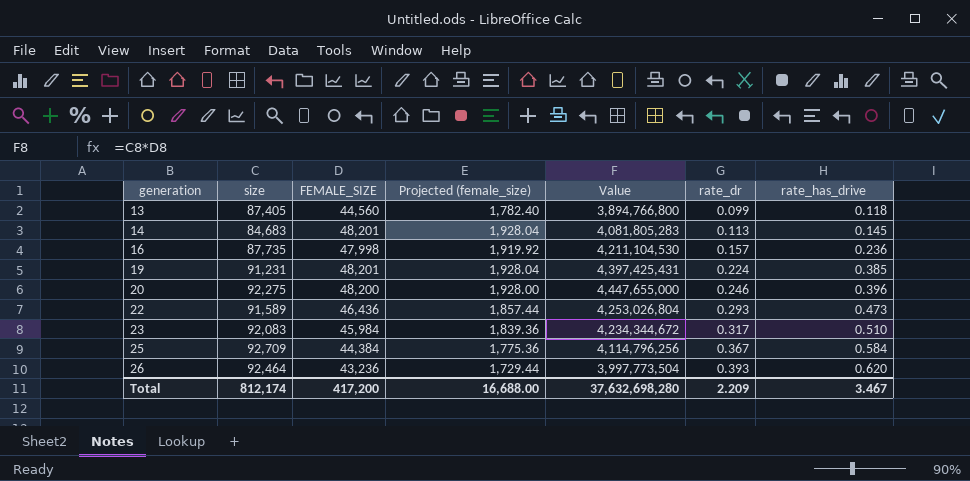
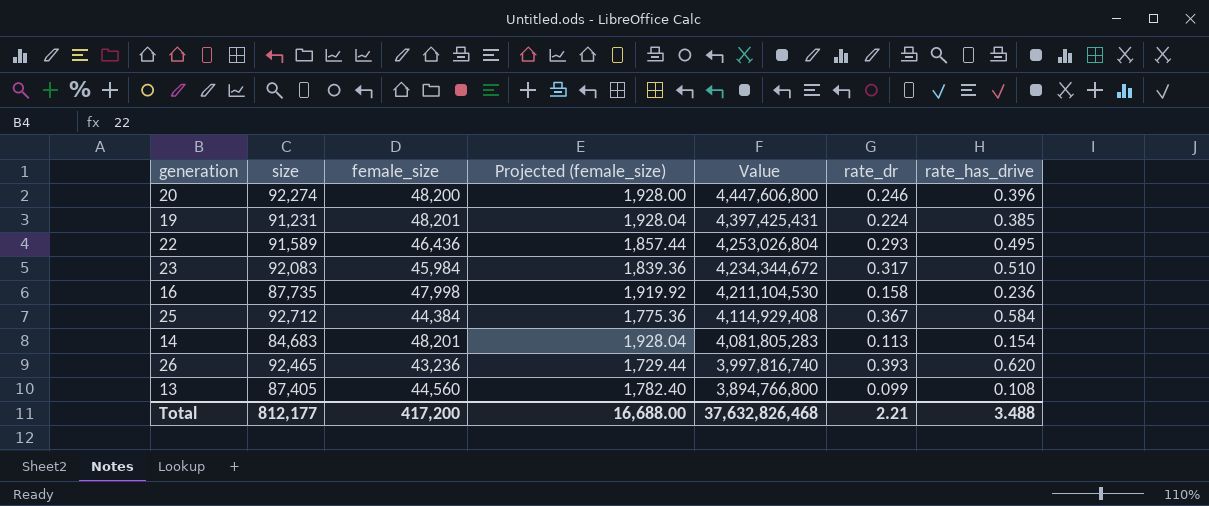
row order: generation ascending -> Value descending
column name: FEMALE_SIZE -> female_size
20 | size: 92,275 -> 92,274
20 | Value: 4,447,655,000 -> 4,447,606,800
22 | rate_has_drive: 0.473 -> 0.495
16 | rate_dr: 0.157 -> 0.158
25 | size: 92,709 -> 92,712
25 | Value: 4,114,796,256 -> 4,114,929,408
14 | rate_has_drive: 0.145 -> 0.154
26 | size: 92,464 -> 92,465
26 | Value: 3,997,773,504 -> 3,997,816,740
13 | rate_has_drive: 0.118 -> 0.108
Total | size: 812,174 -> 812,177
Total | Value: 37,632,698,280 -> 37,632,826,468
Total | rate_dr: 2.209 -> 2.21
Total | rate_has_drive: 3.467 -> 3.488

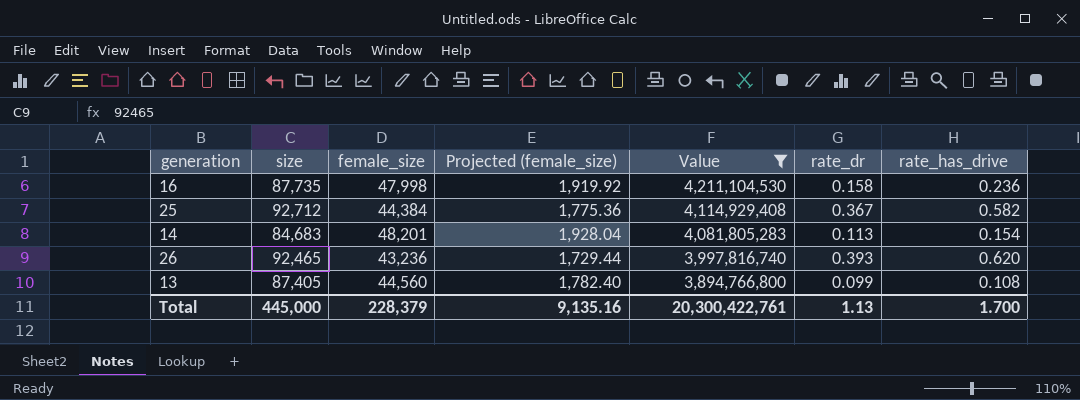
filter: none -> Value <= 4,211,104,530
25 | rate_has_drive: 0.584 -> 0.582
Total | size: 812,177 -> 445,000
Total | female_size: 417,200 -> 228,379
Total | Projected (female_size): 16,688.00 -> 9,135.16
Total | Value: 37,632,826,468 -> 20,300,422,761
Total | rate_dr: 2.21 -> 1.13
Total | rate_has_drive: 3.488 -> 1.700

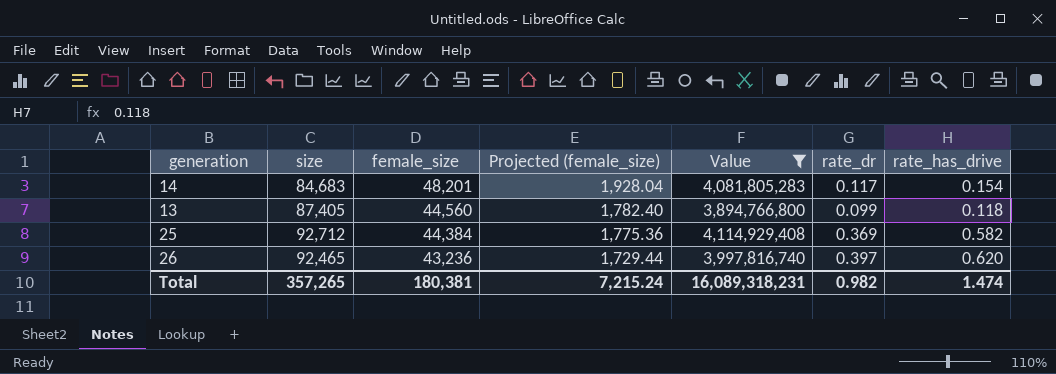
row order: Value descending -> female_size descending
row 16: 87,735 | 47,998 | 1,919.92 | 4,211,104,530 | 0.158 | 0.236 -> none
14 | rate_dr: 0.113 -> 0.117
13 | rate_has_drive: 0.108 -> 0.118
25 | rate_dr: 0.367 -> 0.369
26 | rate_dr: 0.393 -> 0.397
Total | size: 445,000 -> 357,265
Total | female_size: 228,379 -> 180,381
Total | Projected (female_size): 9,135.16 -> 7,215.24
Total | Value: 20,300,422,761 -> 16,089,318,231
Total | rate_dr: 1.13 -> 0.982
Total | rate_has_drive: 1.700 -> 1.474

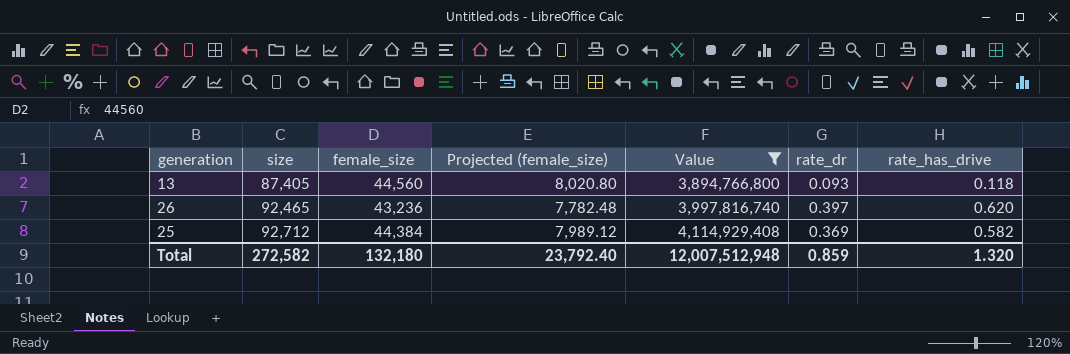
row order: female_size descending -> size ascending
column Projected (female_size) | formula: [female_size] * 0.04 -> [female_size] * 0.18
row 14: 84,683 | 48,201 | 1,928.04 | 4,081,805,283 | 0.117 | 0.154 -> none
13 | rate_dr: 0.099 -> 0.093
Total | size: 357,265 -> 272,582
Total | female_size: 180,381 -> 132,180
Total | Projected (female_size): 7,215.24 -> 23,792.40
Total | Value: 16,089,318,231 -> 12,007,512,948
Total | rate_dr: 0.982 -> 0.859
Total | rate_has_drive: 1.474 -> 1.320

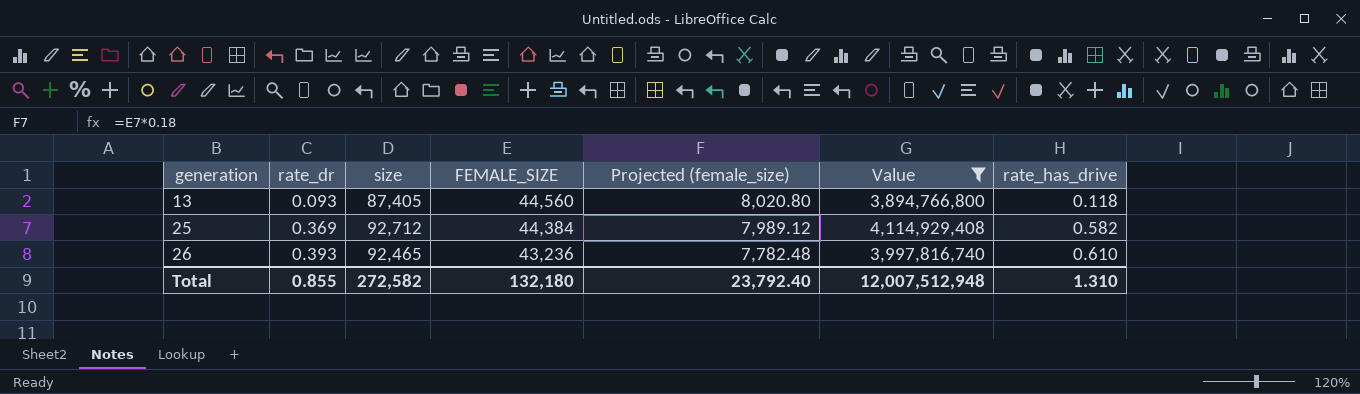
row order: size ascending -> generation ascending
column rate_dr | position: 6 -> 2
column name: female_size -> FEMALE_SIZE
26 | rate_dr: 0.397 -> 0.393
26 | rate_has_drive: 0.620 -> 0.610
Total | rate_dr: 0.859 -> 0.855
Total | rate_has_drive: 1.320 -> 1.310

